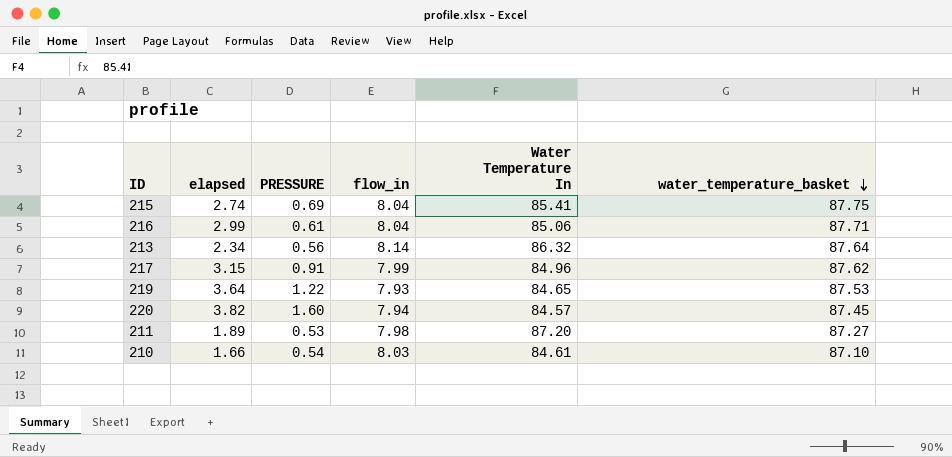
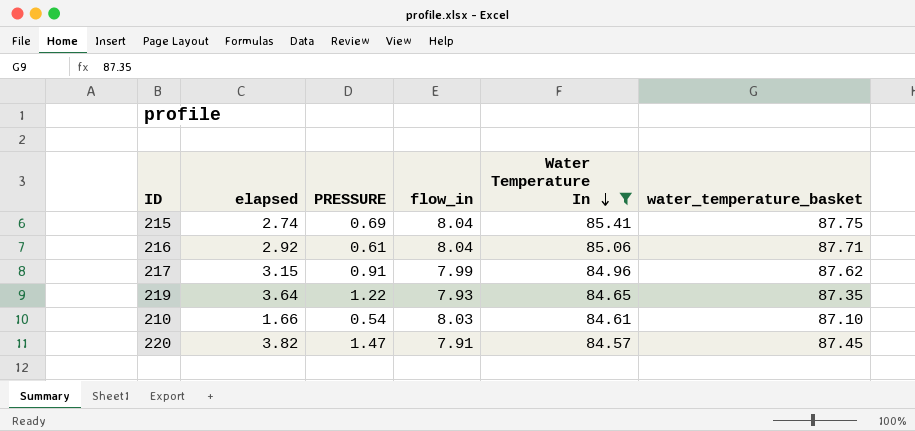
filter: none -> Water Temperature In <= 85.41
row order: water_temperature_basket descending -> Water Temperature In descending
216 | elapsed: 2.99 -> 2.92
219 | water_temperature_basket: 87.53 -> 87.35
220 | PRESSURE: 1.60 -> 1.47
220 | flow_in: 7.94 -> 7.91

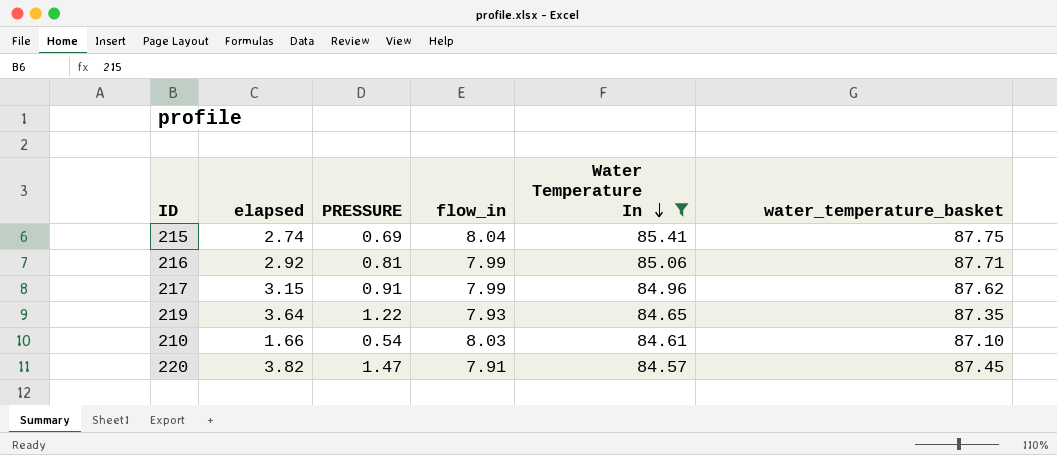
216 | PRESSURE: 0.61 -> 0.81
216 | flow_in: 8.04 -> 7.99

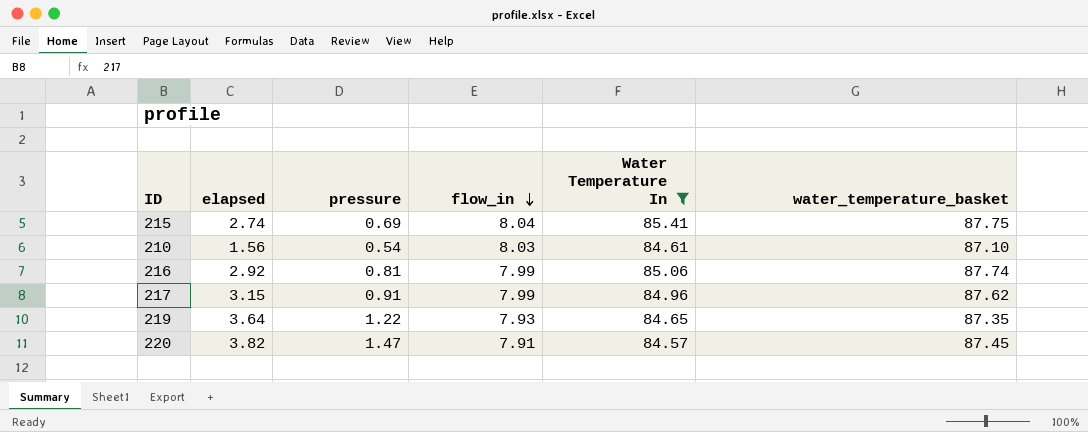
row order: Water Temperature In descending -> flow_in descending
column name: PRESSURE -> pressure
210 | elapsed: 1.66 -> 1.56
216 | water_temperature_basket: 87.71 -> 87.74

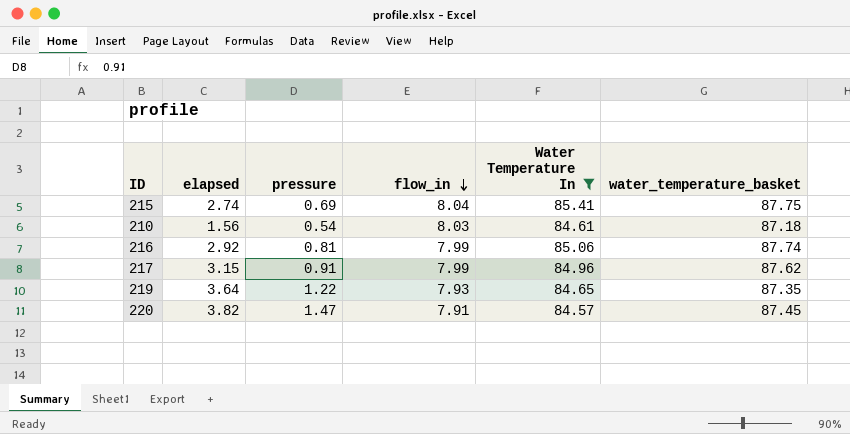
210 | water_temperature_basket: 87.10 -> 87.18

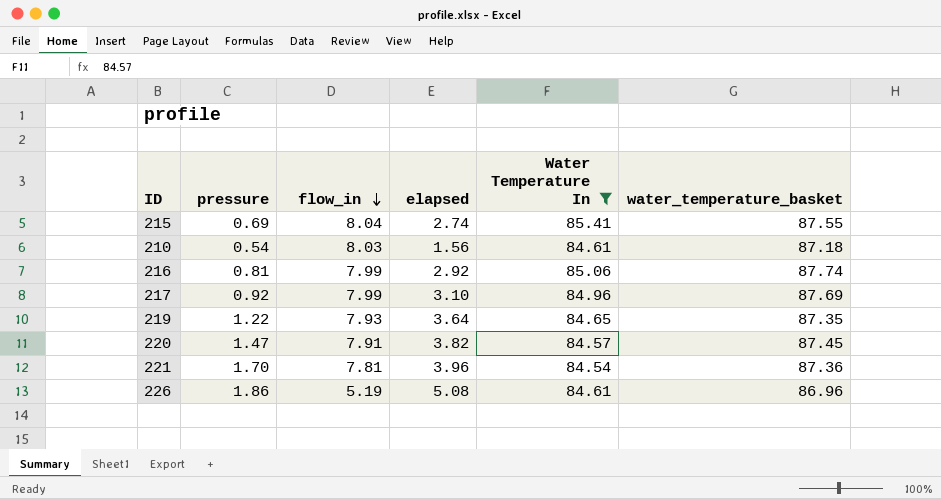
column elapsed | position: 2 -> 4
215 | water_temperature_basket: 87.75 -> 87.55
217 | pressure: 0.91 -> 0.92
217 | elapsed: 3.15 -> 3.10
217 | water_temperature_basket: 87.62 -> 87.69
row 221: none -> 1.70 | 7.81 | 3.96 | 84.54 | 87.36
row 226: none -> 1.86 | 5.19 | 5.08 | 84.61 | 86.96

